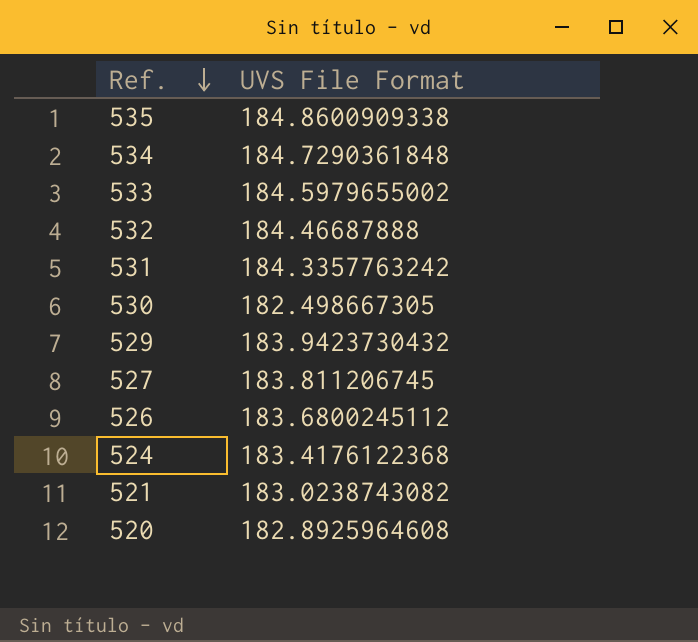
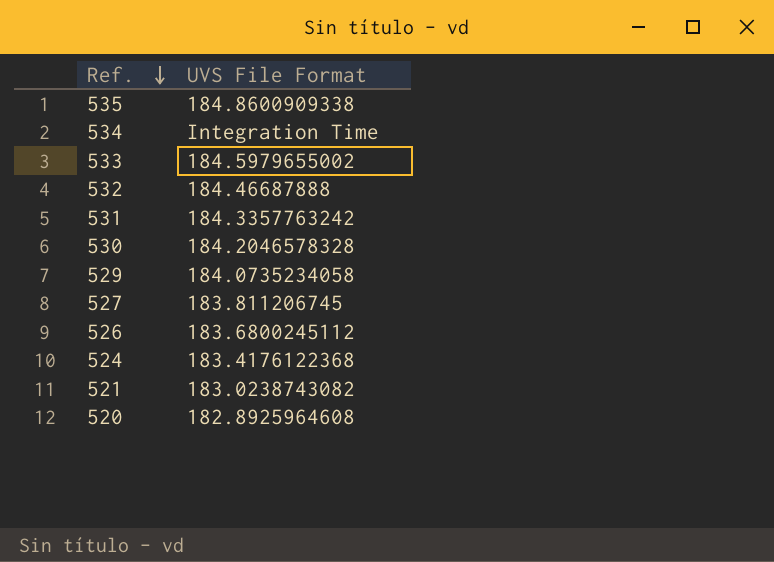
534 | UVS File Format: 184.7290361848 -> Integration Time
530 | UVS File Format: 182.498667305 -> 184.2046578328
529 | UVS File Format: 183.9423730432 -> 184.0735234058

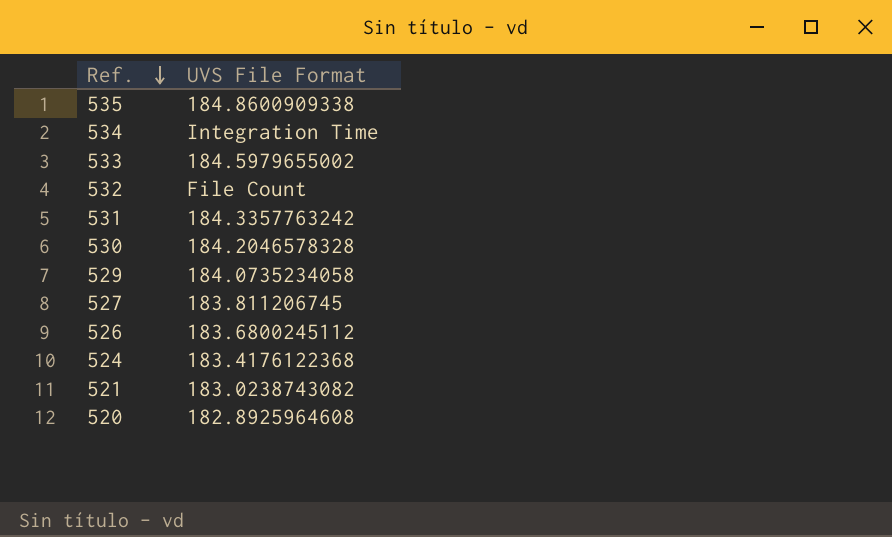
532 | UVS File Format: 184.46687888 -> File Count

